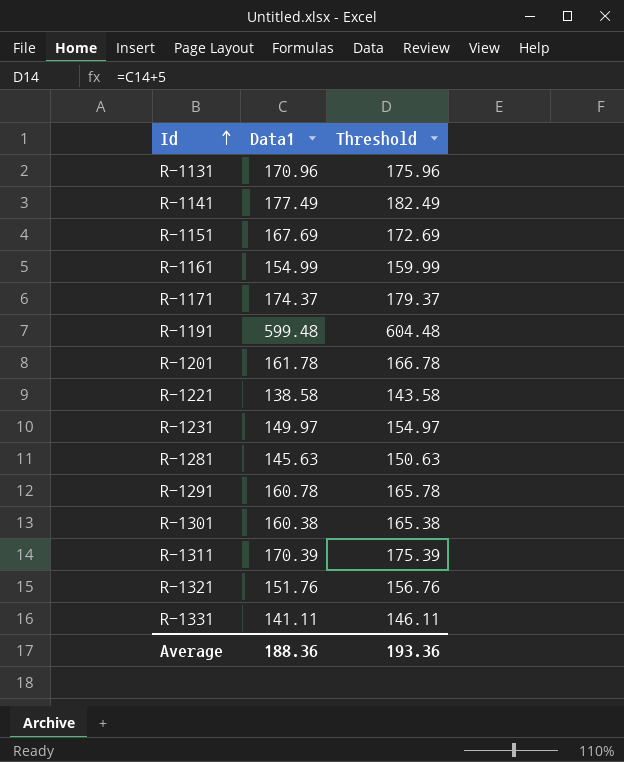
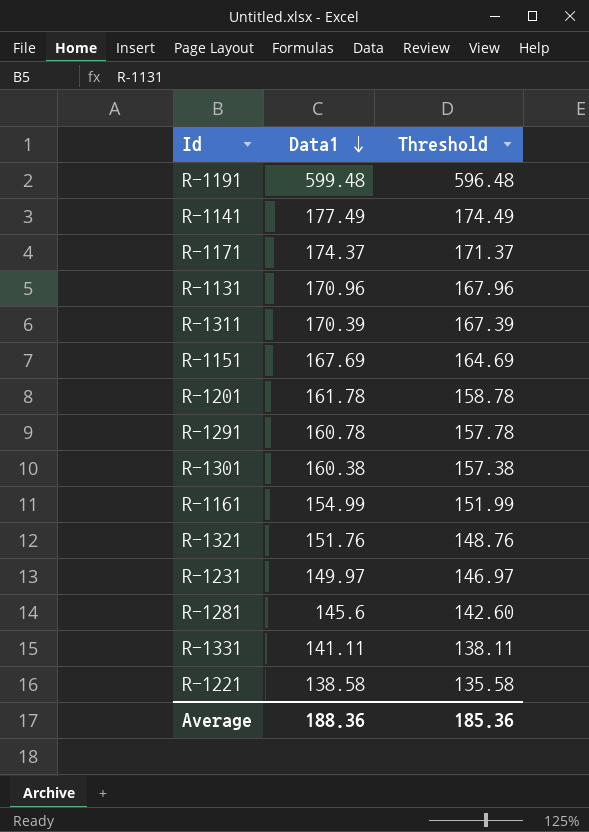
row order: Id ascending -> Data1 descending
column Threshold | formula: [Data1] + 5 -> [Data1] - 3
R-1281 | Data1: 145.63 -> 145.6
Average | Threshold: 193.36 -> 185.36

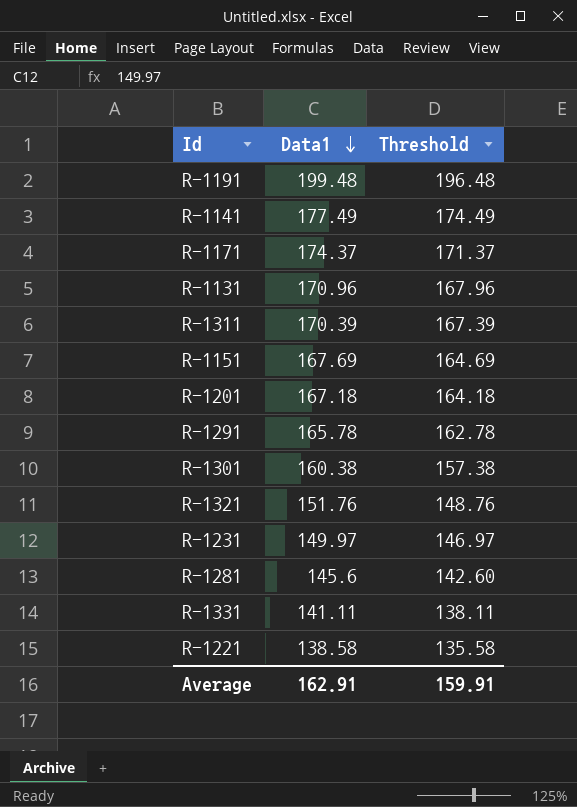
row R-1161: 154.99 | 151.99 -> none
R-1191 | Data1: 599.48 -> 199.48
R-1191 | Threshold: 596.48 -> 196.48
R-1201 | Data1: 161.78 -> 167.18
R-1201 | Threshold: 158.78 -> 164.18
R-1291 | Data1: 160.78 -> 165.78
R-1291 | Threshold: 157.78 -> 162.78
Average | Data1: 188.36 -> 162.91
Average | Threshold: 185.36 -> 159.91

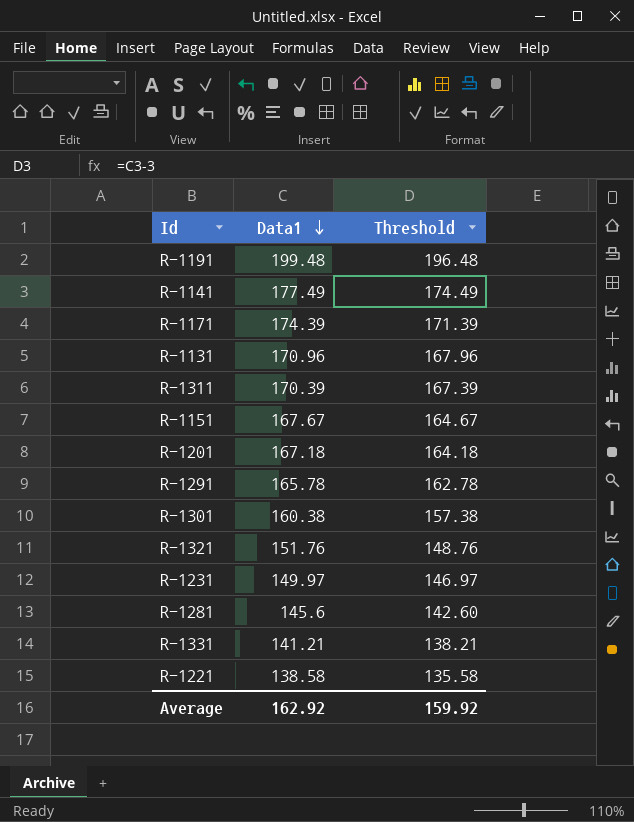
R-1171 | Data1: 174.37 -> 174.39
R-1171 | Threshold: 171.37 -> 171.39
R-1151 | Data1: 167.69 -> 167.67
R-1151 | Threshold: 164.69 -> 164.67
R-1331 | Data1: 141.11 -> 141.21
R-1331 | Threshold: 138.11 -> 138.21
Average | Data1: 162.91 -> 162.92
Average | Threshold: 159.91 -> 159.92

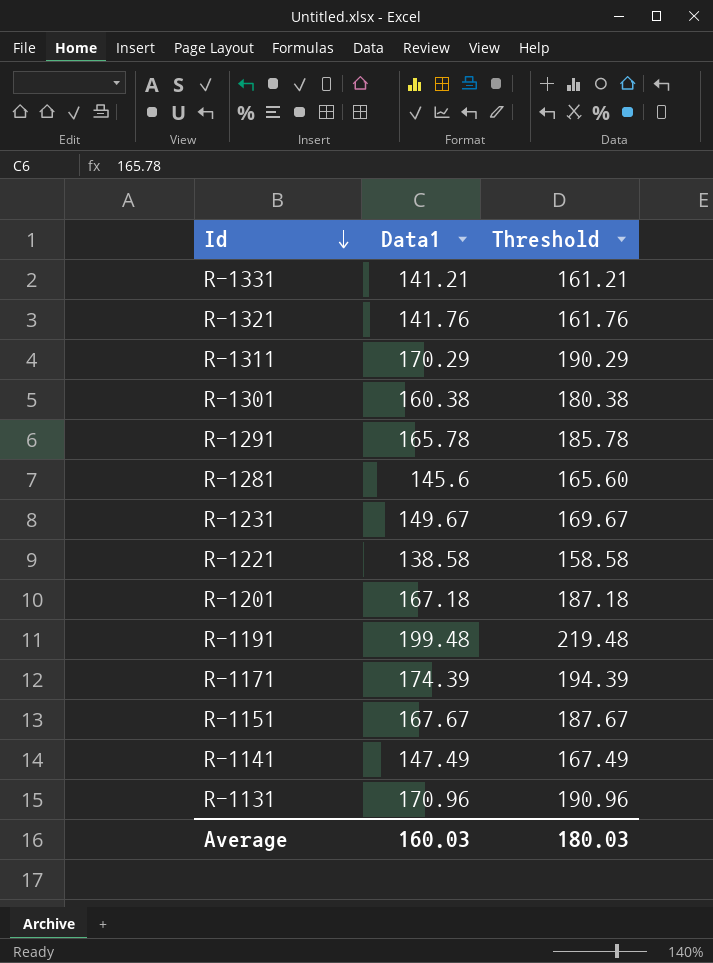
row order: Data1 descending -> Id descending
column Threshold | formula: [Data1] - 3 -> [Data1] + 20
R-1321 | Data1: 151.76 -> 141.76
R-1311 | Data1: 170.39 -> 170.29
R-1231 | Data1: 149.97 -> 149.67
R-1141 | Data1: 177.49 -> 147.49
Average | Data1: 162.92 -> 160.03
Average | Threshold: 159.92 -> 180.03

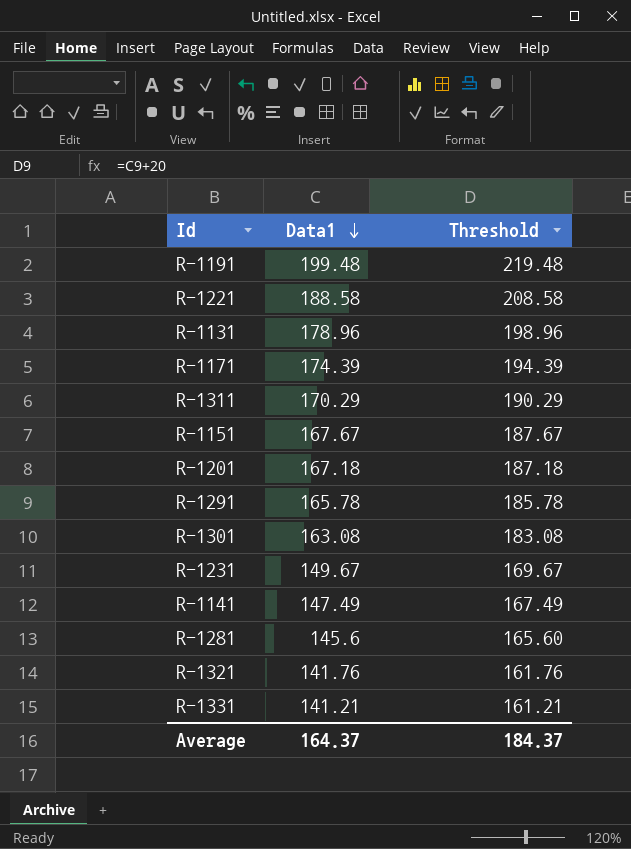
row order: Id descending -> Data1 descending
R-1221 | Data1: 138.58 -> 188.58
R-1221 | Threshold: 158.58 -> 208.58
R-1131 | Data1: 170.96 -> 178.96
R-1131 | Threshold: 190.96 -> 198.96
R-1301 | Data1: 160.38 -> 163.08
R-1301 | Threshold: 180.38 -> 183.08
Average | Data1: 160.03 -> 164.37
Average | Threshold: 180.03 -> 184.37

